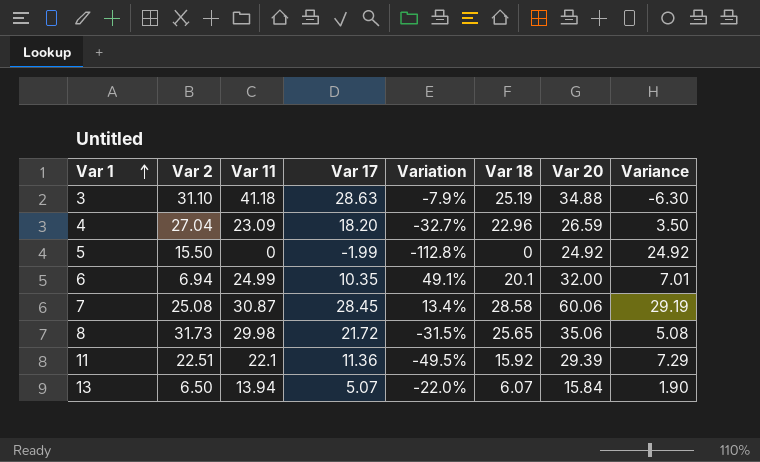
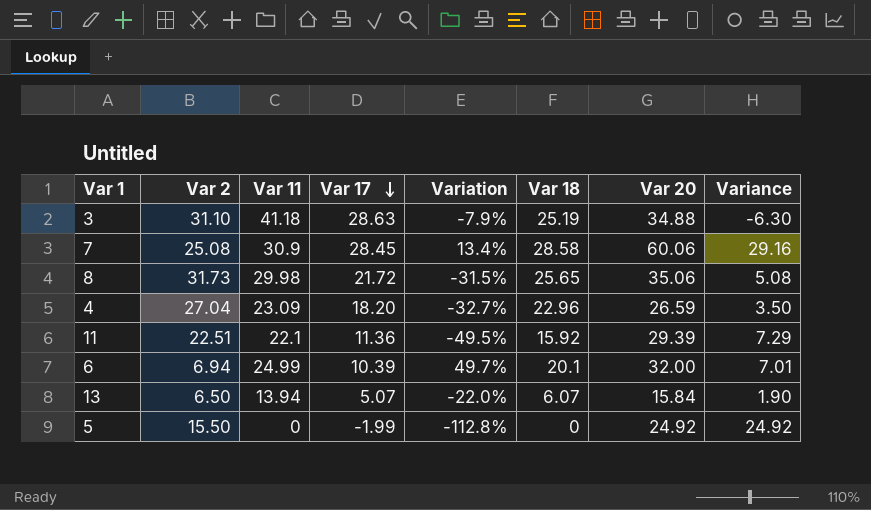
row order: Var 1 ascending -> Var 17 descending
7 | Var 11: 30.87 -> 30.9
7 | Variance: 29.19 -> 29.16
6 | Var 17: 10.35 -> 10.39
6 | Variation: 49.1% -> 49.7%

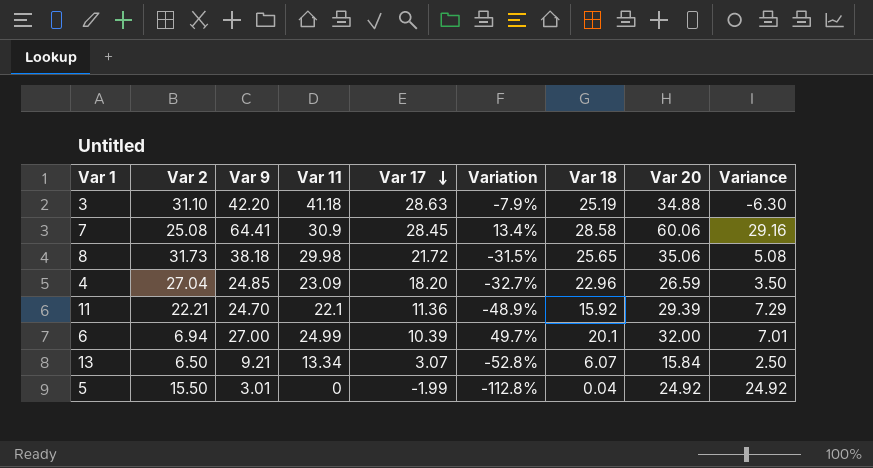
column Var 9 | position: none -> 3
11 | Var 2: 22.51 -> 22.21
11 | Variation: -49.5% -> -48.9%
13 | Var 11: 13.94 -> 13.34
13 | Var 17: 5.07 -> 3.07
13 | Variation: -22.0% -> -52.8%
13 | Variance: 1.90 -> 2.50
5 | Var 18: 0 -> 0.04

